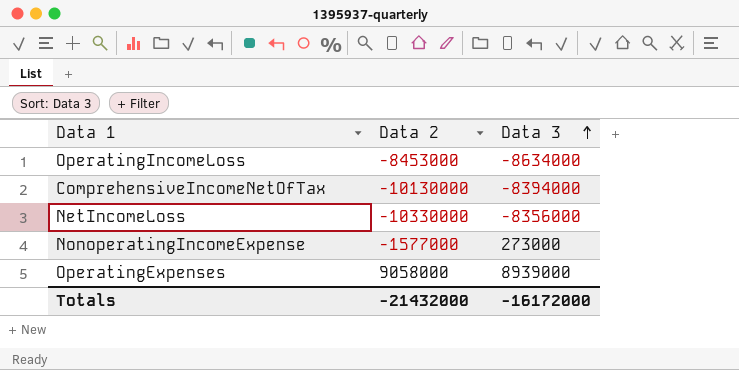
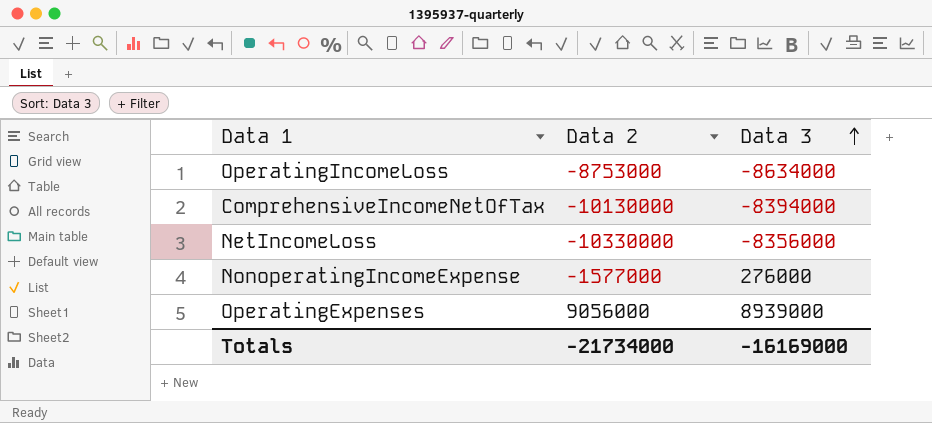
OperatingIncomeLoss | Data 2: -8453000 -> -8753000
NonoperatingIncomeExpense | Data 3: 273000 -> 276000
OperatingExpenses | Data 2: 9058000 -> 9056000
Totals | Data 2: -21432000 -> -21734000
Totals | Data 3: -16172000 -> -16169000

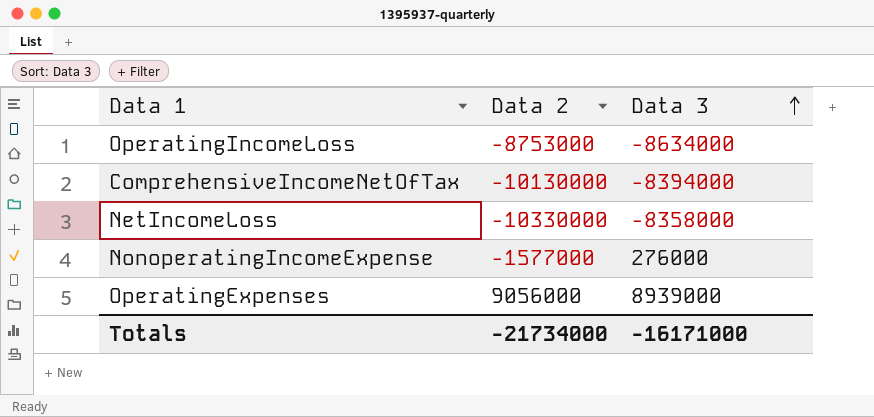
NetIncomeLoss | Data 3: -8356000 -> -8358000
Totals | Data 3: -16169000 -> -16171000

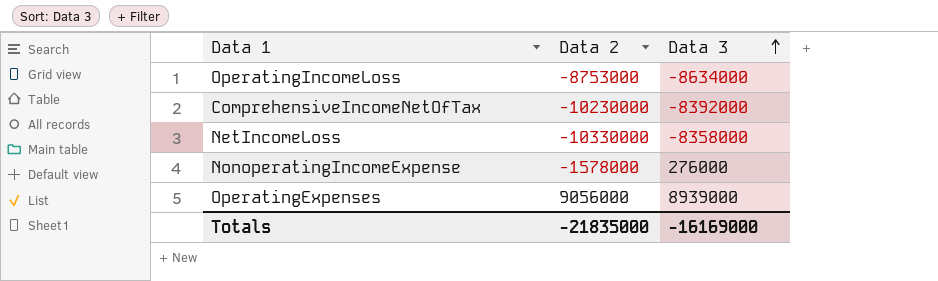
ComprehensiveIncomeNetOfTax | Data 2: -10130000 -> -10230000
ComprehensiveIncomeNetOfTax | Data 3: -8394000 -> -8392000
NonoperatingIncomeExpense | Data 2: -1577000 -> -1578000
Totals | Data 2: -21734000 -> -21835000
Totals | Data 3: -16171000 -> -16169000

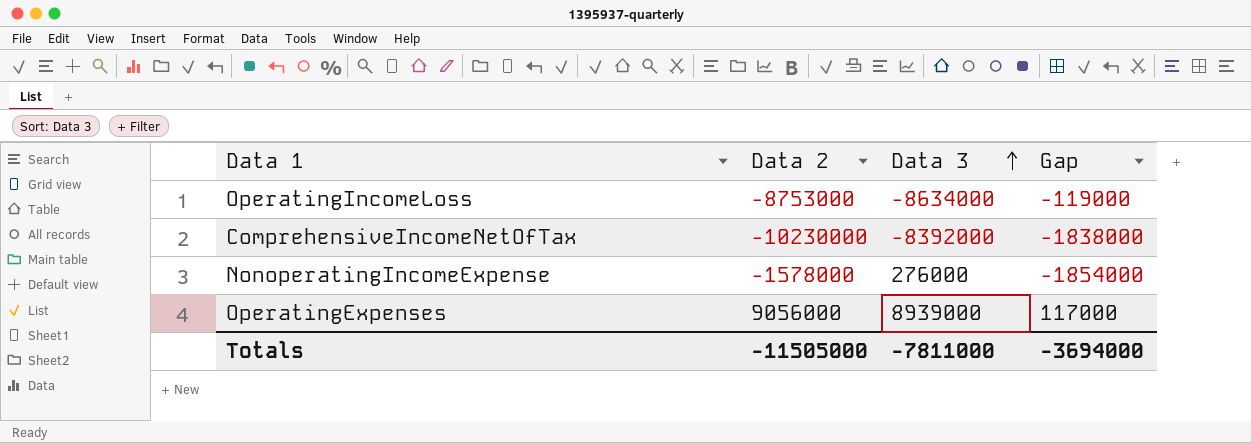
column Gap | formula: none -> [Data 2] - [Data 3]
row NetIncomeLoss: -10330000 | -8358000 -> none
Totals | Data 2: -21835000 -> -11505000
Totals | Data 3: -16169000 -> -7811000

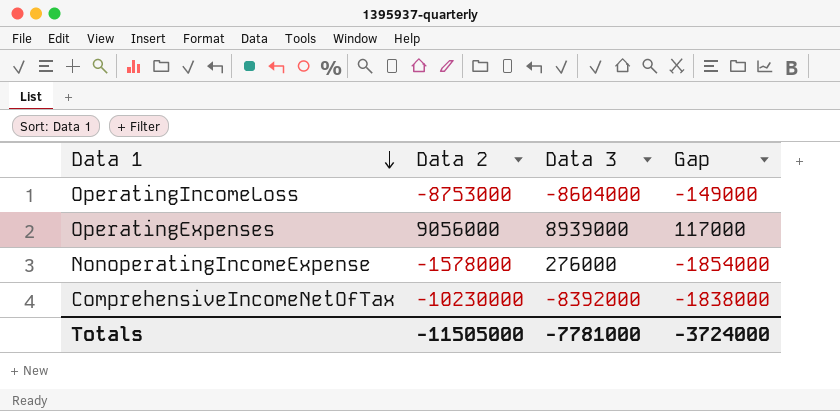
row order: Data 3 ascending -> Data 1 descending
OperatingIncomeLoss | Data 3: -8634000 -> -8604000
OperatingIncomeLoss | Gap: -119000 -> -149000
Totals | Data 3: -7811000 -> -7781000
Totals | Gap: -3694000 -> -3724000

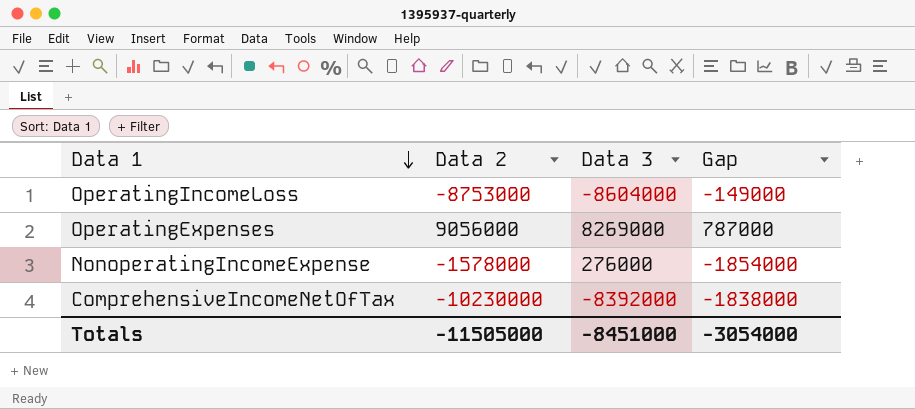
OperatingExpenses | Data 3: 8939000 -> 8269000
OperatingExpenses | Gap: 117000 -> 787000
Totals | Data 3: -7781000 -> -8451000
Totals | Gap: -3724000 -> -3054000

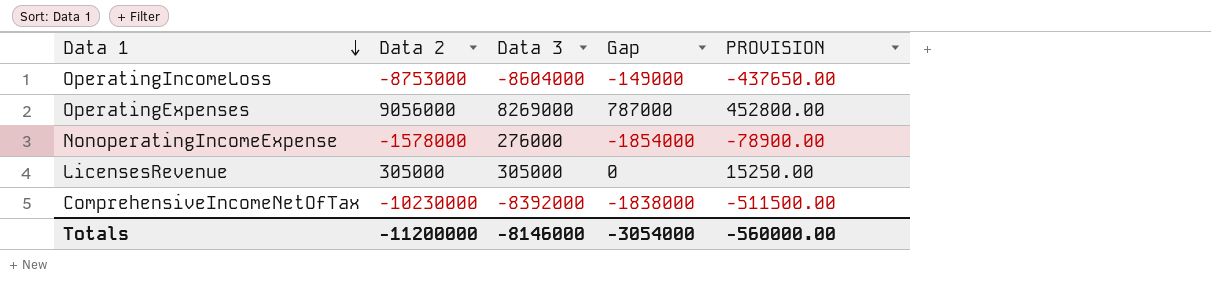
column PROVISION | formula: none -> [Data 2] * 0.05
row LicensesRevenue: none -> 305000 | 305000 | 0 | 15250.00
Totals | Data 2: -11505000 -> -11200000
Totals | Data 3: -8451000 -> -8146000

